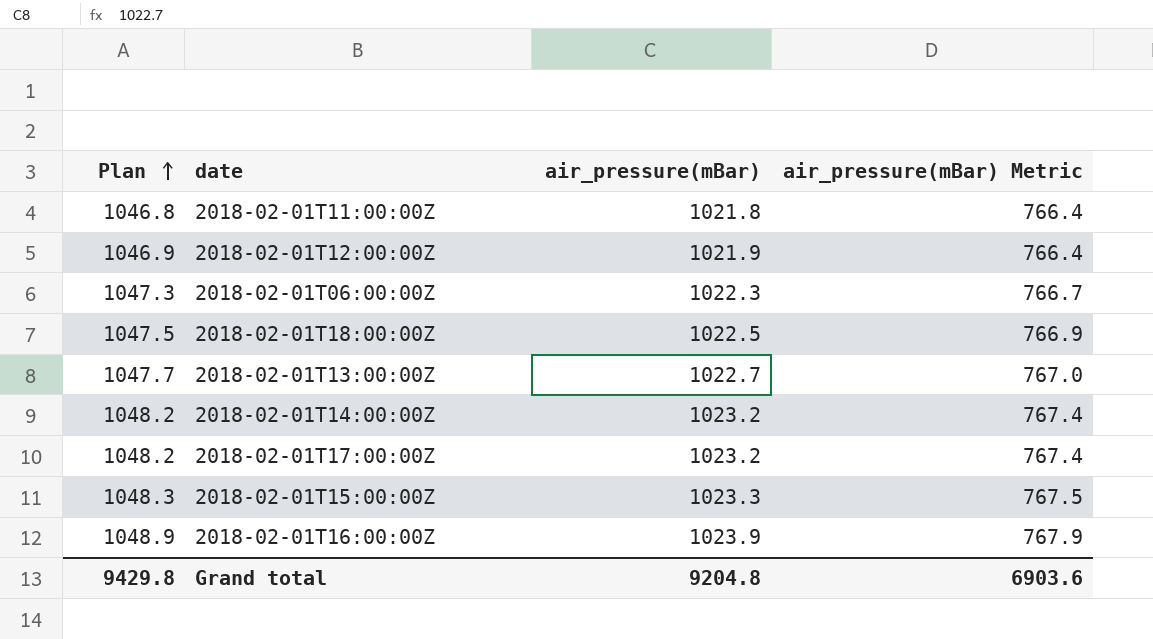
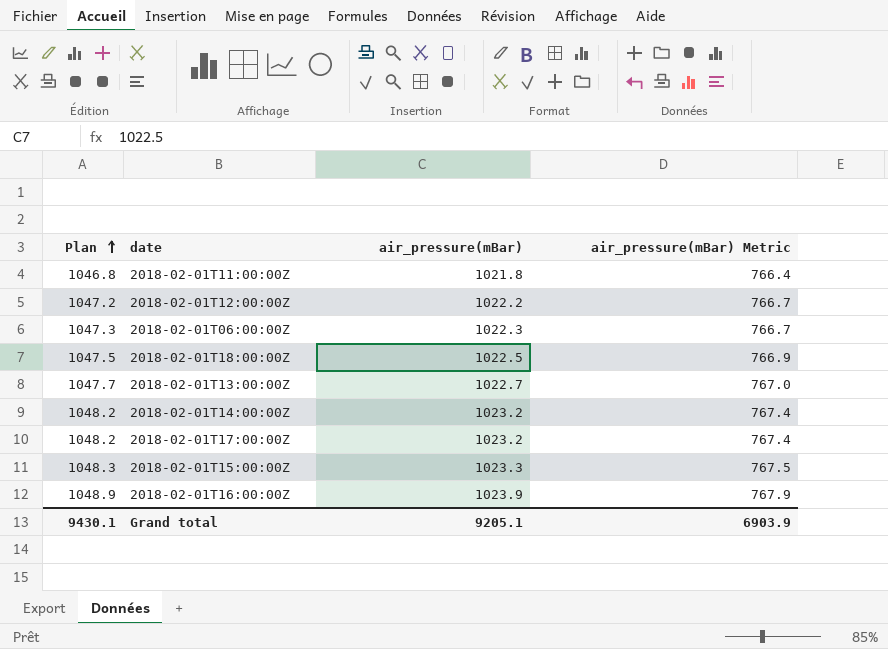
2018-02-01T12:00:00Z | Plan: 1046.9 -> 1047.2
2018-02-01T12:00:00Z | air_pressure(mBar): 1021.9 -> 1022.2
2018-02-01T12:00:00Z | air_pressure(mBar) Metric: 766.4 -> 766.7
Grand total | Plan: 9429.8 -> 9430.1
Grand total | air_pressure(mBar): 9204.8 -> 9205.1
Grand total | air_pressure(mBar) Metric: 6903.6 -> 6903.9

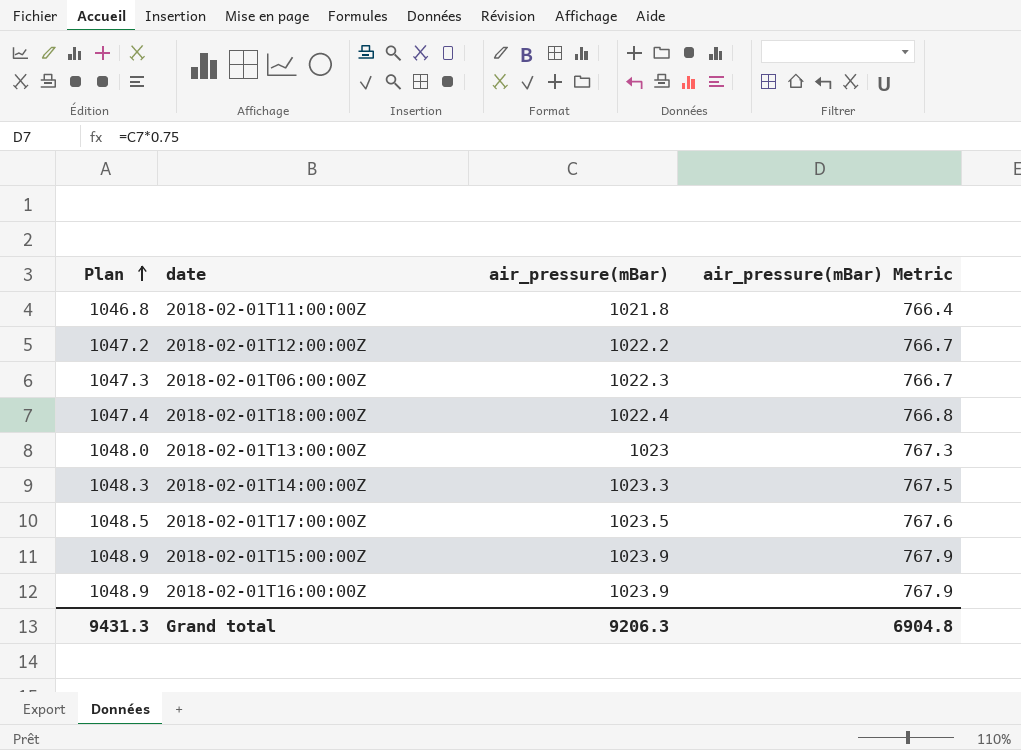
2018-02-01T18:00:00Z | Plan: 1047.5 -> 1047.4
2018-02-01T18:00:00Z | air_pressure(mBar): 1022.5 -> 1022.4
2018-02-01T18:00:00Z | air_pressure(mBar) Metric: 766.9 -> 766.8
2018-02-01T13:00:00Z | Plan: 1047.7 -> 1048.0
2018-02-01T13:00:00Z | air_pressure(mBar): 1022.7 -> 1023
2018-02-01T13:00:00Z | air_pressure(mBar) Metric: 767.0 -> 767.3
2018-02-01T14:00:00Z | Plan: 1048.2 -> 1048.3
2018-02-01T14:00:00Z | air_pressure(mBar): 1023.2 -> 1023.3
2018-02-01T14:00:00Z | air_pressure(mBar) Metric: 767.4 -> 767.5
2018-02-01T17:00:00Z | Plan: 1048.2 -> 1048.5
2018-02-01T17:00:00Z | air_pressure(mBar): 1023.2 -> 1023.5
2018-02-01T17:00:00Z | air_pressure(mBar) Metric: 767.4 -> 767.6
2018-02-01T15:00:00Z | Plan: 1048.3 -> 1048.9
2018-02-01T15:00:00Z | air_pressure(mBar): 1023.3 -> 1023.9
2018-02-01T15:00:00Z | air_pressure(mBar) Metric: 767.5 -> 767.9
Grand total | Plan: 9430.1 -> 9431.3
Grand total | air_pressure(mBar): 9205.1 -> 9206.3
Grand total | air_pressure(mBar) Metric: 6903.9 -> 6904.8

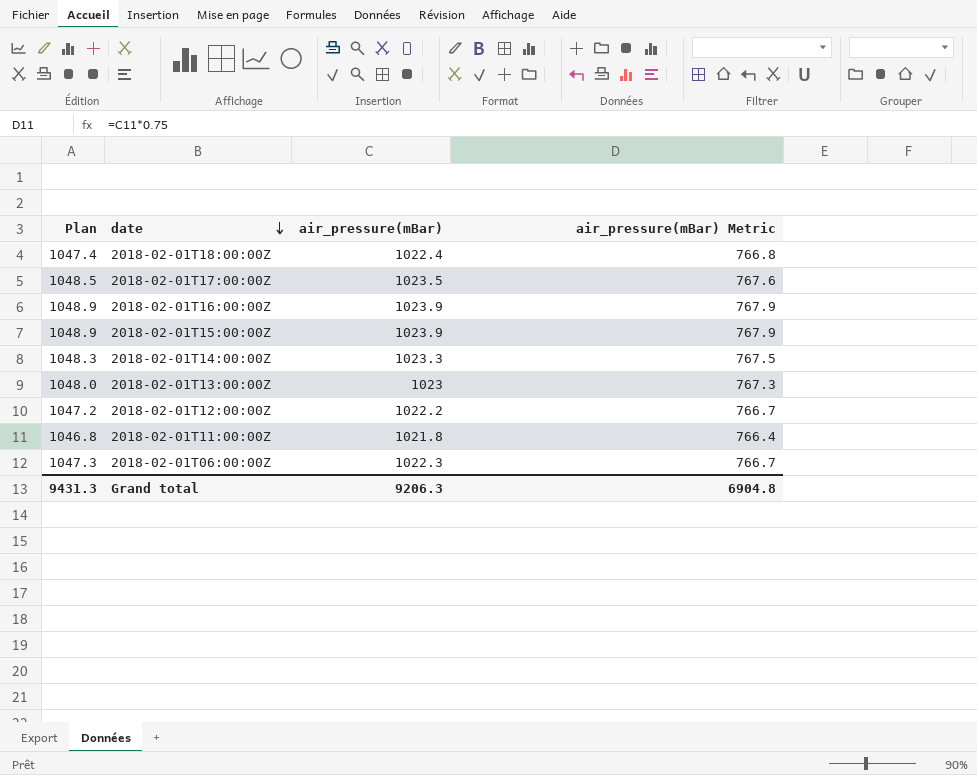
row order: Plan ascending -> date descending

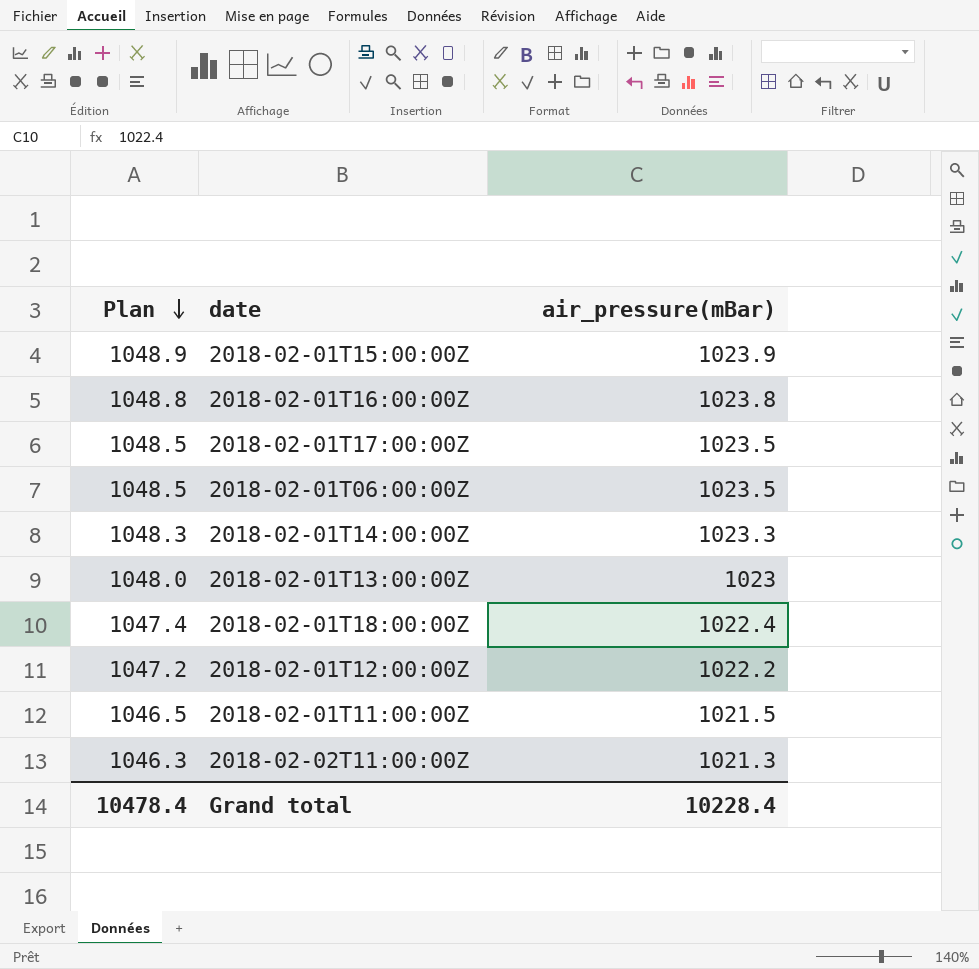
row order: date descending -> Plan descending
column air_pressure(mBar) Metric | formula: [air_pressure(mBar)] * 0.75 -> none
2018-02-01T16:00:00Z | Plan: 1048.9 -> 1048.8
2018-02-01T16:00:00Z | air_pressure(mBar): 1023.9 -> 1023.8
2018-02-01T06:00:00Z | Plan: 1047.3 -> 1048.5
2018-02-01T06:00:00Z | air_pressure(mBar): 1022.3 -> 1023.5
2018-02-01T11:00:00Z | Plan: 1046.8 -> 1046.5
2018-02-01T11:00:00Z | air_pressure(mBar): 1021.8 -> 1021.5
row 2018-02-02T11:00:00Z: none -> 1046.3 | 1021.3
Grand total | Plan: 9431.3 -> 10478.4
Grand total | air_pressure(mBar): 9206.3 -> 10228.4

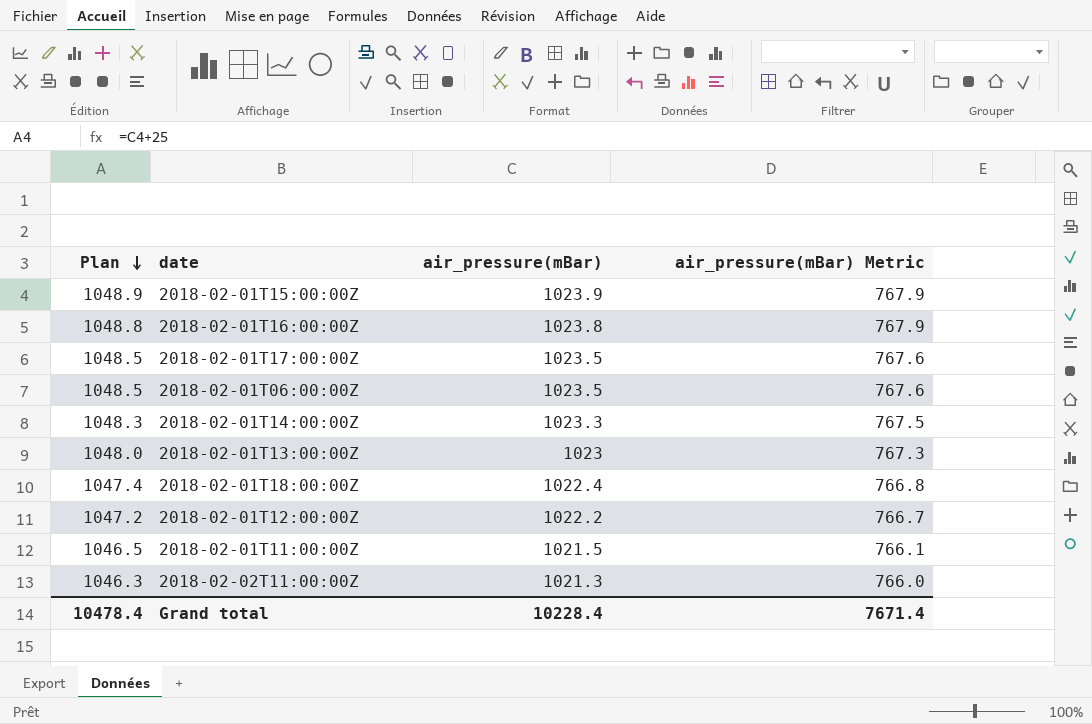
column air_pressure(mBar) Metric | formula: none -> [air_pressure(mBar)] * 0.75

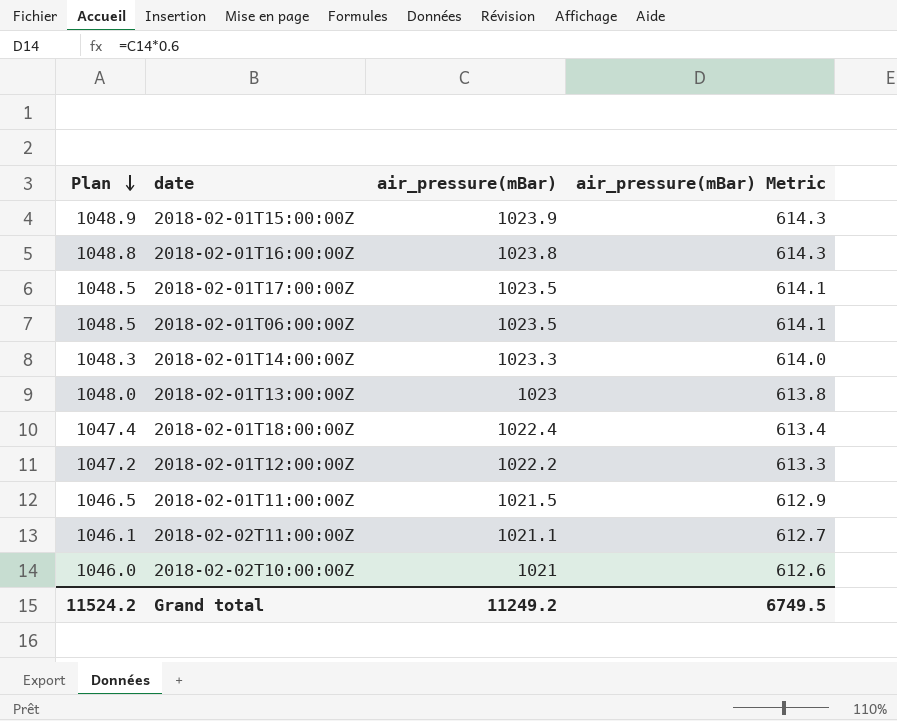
column air_pressure(mBar) Metric | formula: [air_pressure(mBar)] * 0.75 -> [air_pressure(mBar)] * 0.6
2018-02-02T11:00:00Z | Plan: 1046.3 -> 1046.1
2018-02-02T11:00:00Z | air_pressure(mBar): 1021.3 -> 1021.1
row 2018-02-02T10:00:00Z: none -> 1046.0 | 1021 | 612.6
Grand total | Plan: 10478.4 -> 11524.2
Grand total | air_pressure(mBar): 10228.4 -> 11249.2
Grand total | air_pressure(mBar) Metric: 7671.4 -> 6749.5

